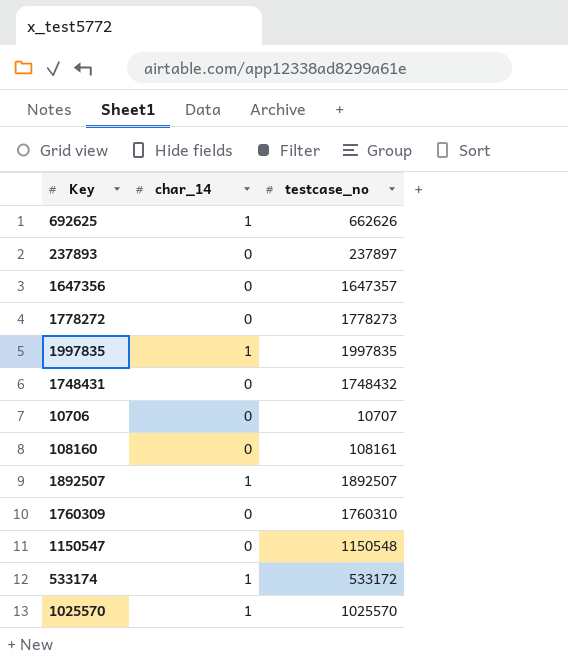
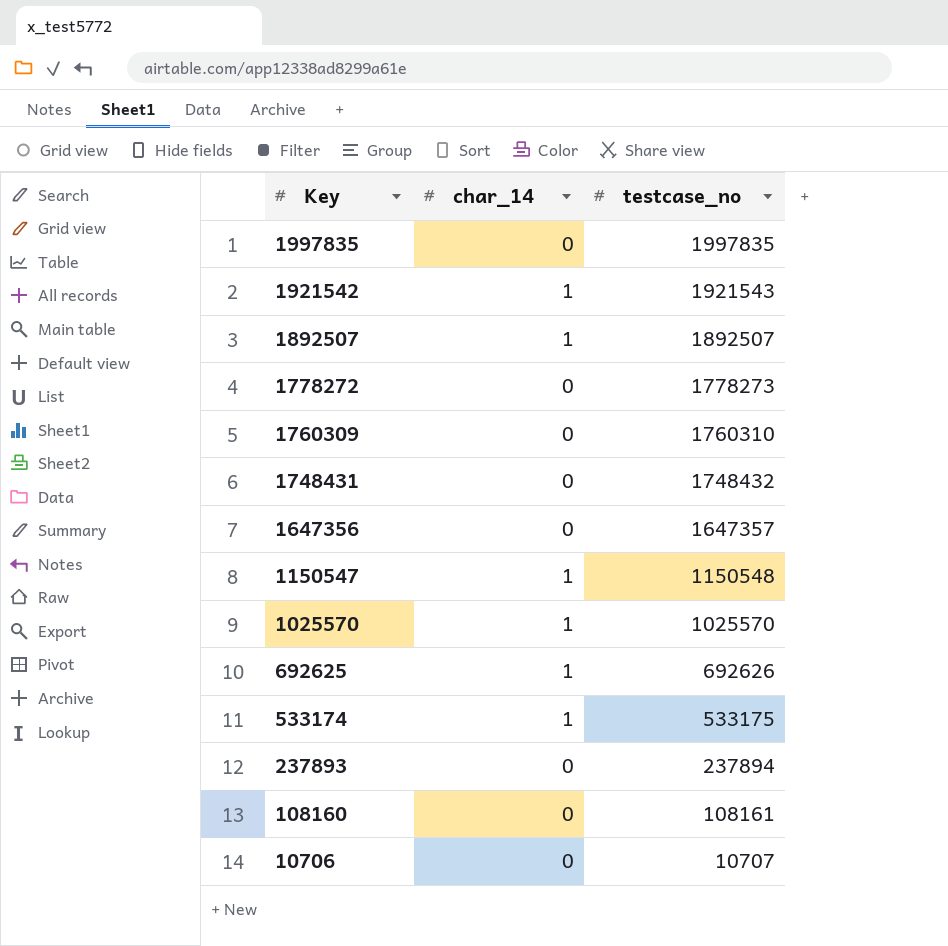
row order: none -> Key descending
1997835 | char_14: 1 -> 0
row 1921542: none -> 1 | 1921543
1150547 | char_14: 0 -> 1
692625 | testcase_no: 662626 -> 692626
533174 | testcase_no: 533172 -> 533175
237893 | testcase_no: 237897 -> 237894

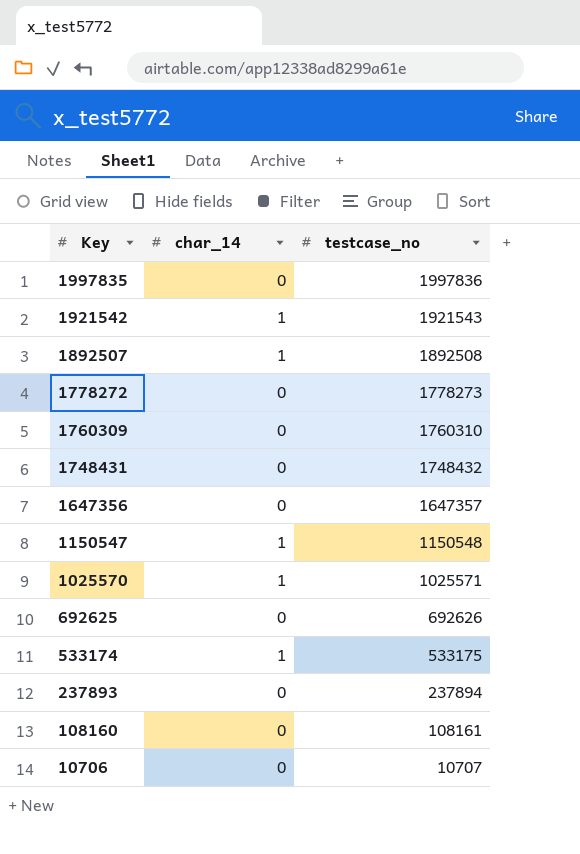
1997835 | testcase_no: 1997835 -> 1997836
1892507 | testcase_no: 1892507 -> 1892508
1025570 | testcase_no: 1025570 -> 1025571
692625 | char_14: 1 -> 0

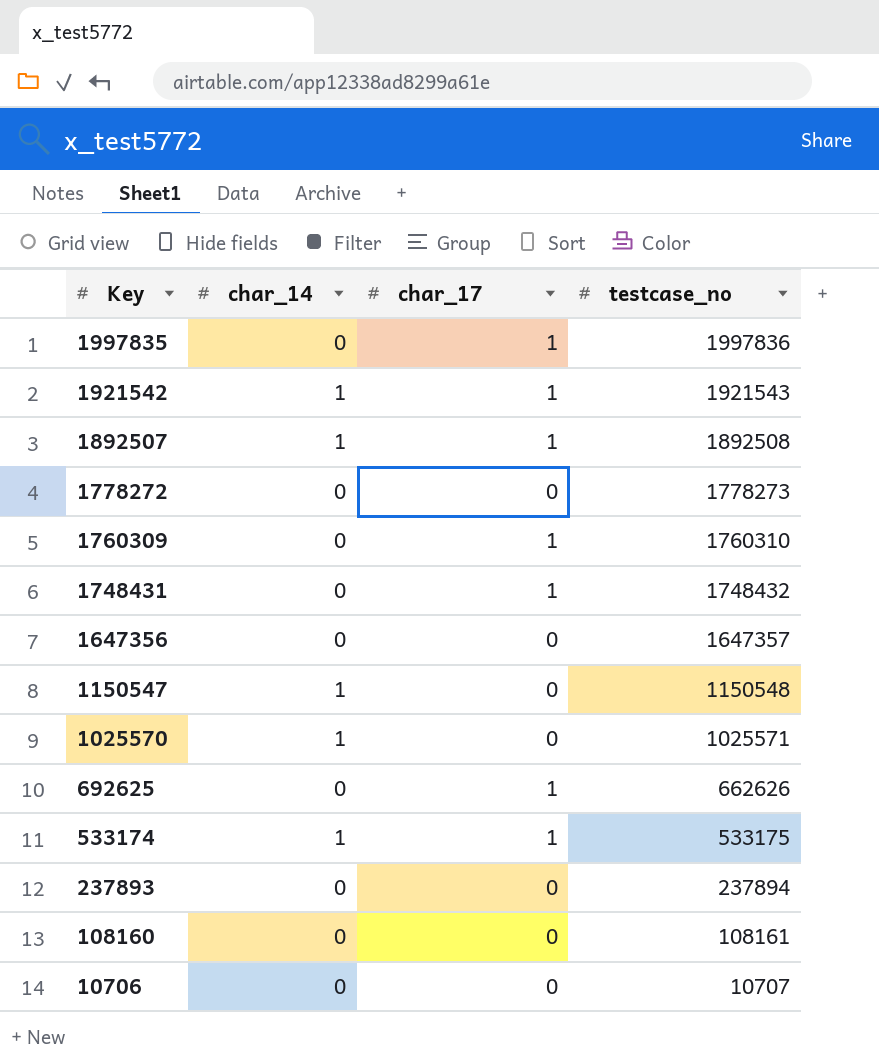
column char_17 | position: none -> 3
692625 | testcase_no: 692626 -> 662626

